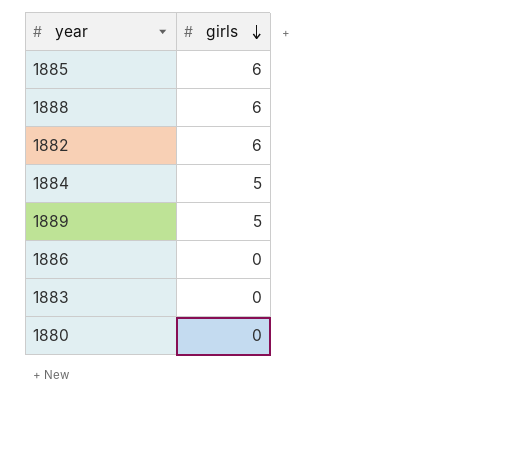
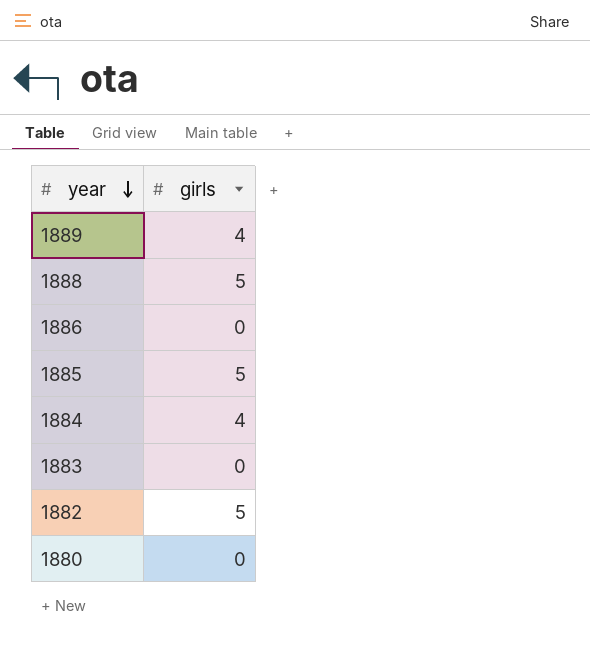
row order: girls descending -> year descending
1889 | girls: 5 -> 4
1888 | girls: 6 -> 5
1885 | girls: 6 -> 5
1884 | girls: 5 -> 4
1882 | girls: 6 -> 5

